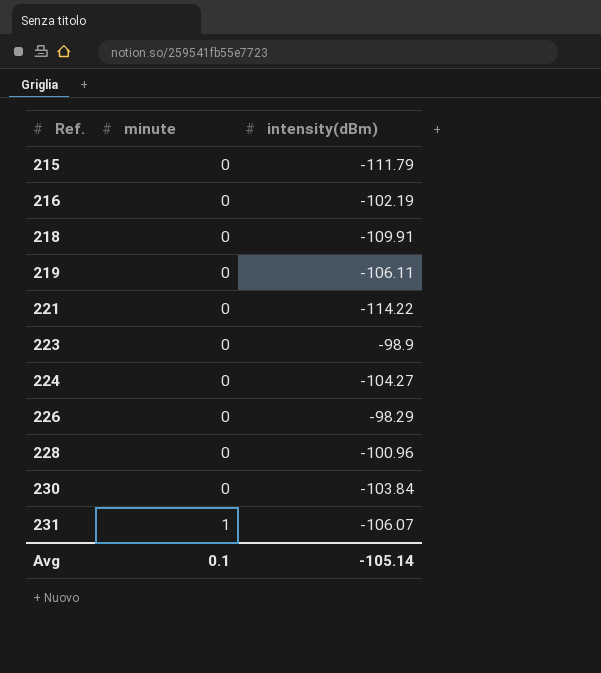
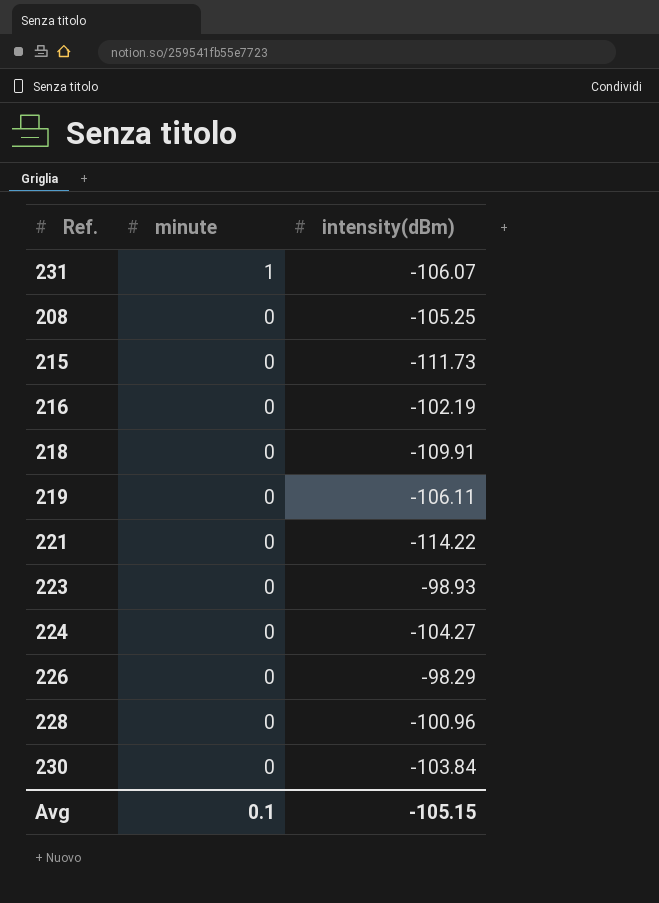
row order: Ref. ascending -> minute descending
row 208: none -> 0 | -105.25
215 | intensity(dBm): -111.79 -> -111.73
223 | intensity(dBm): -98.9 -> -98.93
Avg | intensity(dBm): -105.14 -> -105.15

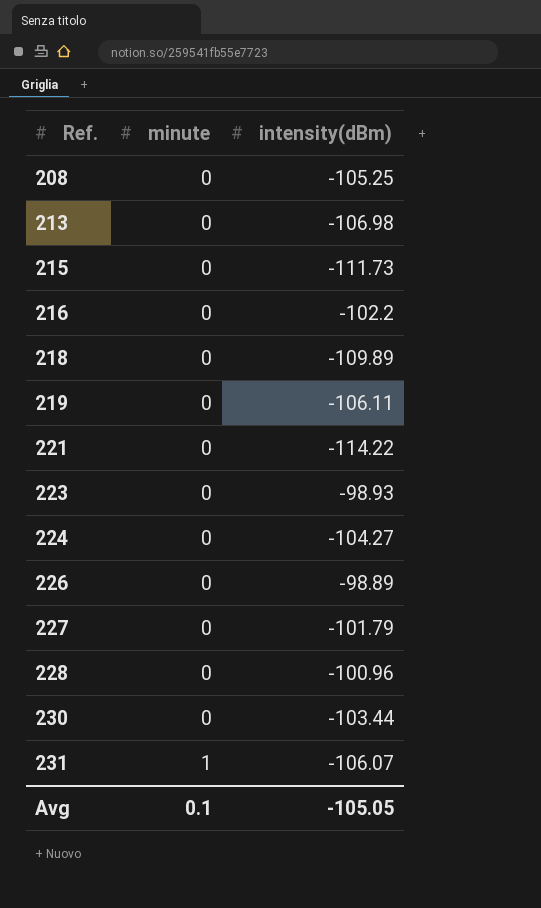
row order: minute descending -> Ref. ascending
row 213: none -> 0 | -106.98
216 | intensity(dBm): -102.19 -> -102.2
218 | intensity(dBm): -109.91 -> -109.89
226 | intensity(dBm): -98.29 -> -98.89
row 227: none -> 0 | -101.79
230 | intensity(dBm): -103.84 -> -103.44
Avg | intensity(dBm): -105.15 -> -105.05

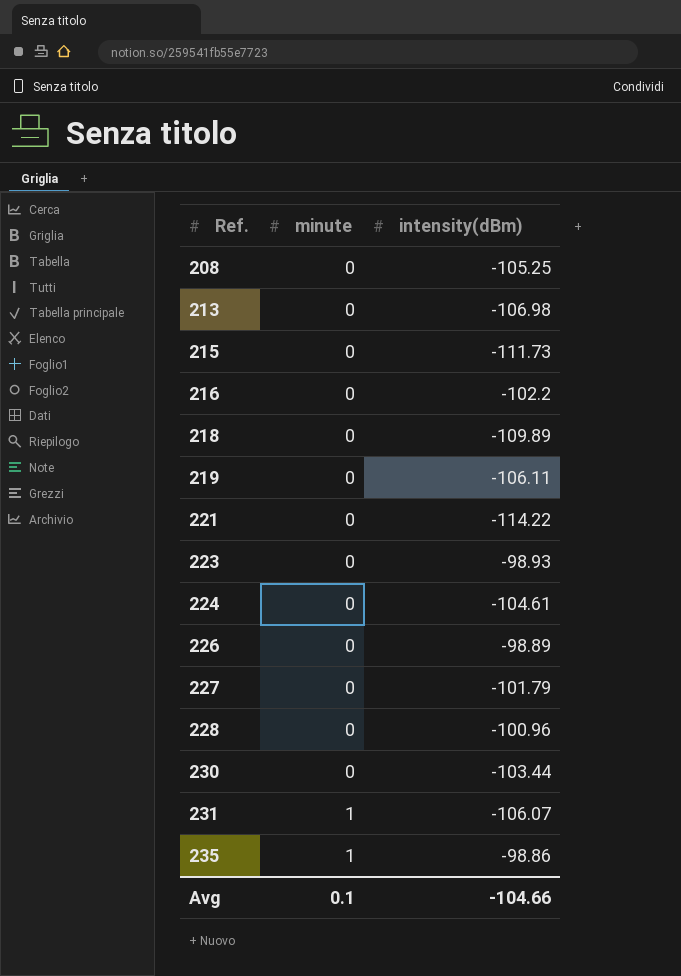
224 | intensity(dBm): -104.27 -> -104.61
row 235: none -> 1 | -98.86
Avg | intensity(dBm): -105.05 -> -104.66

